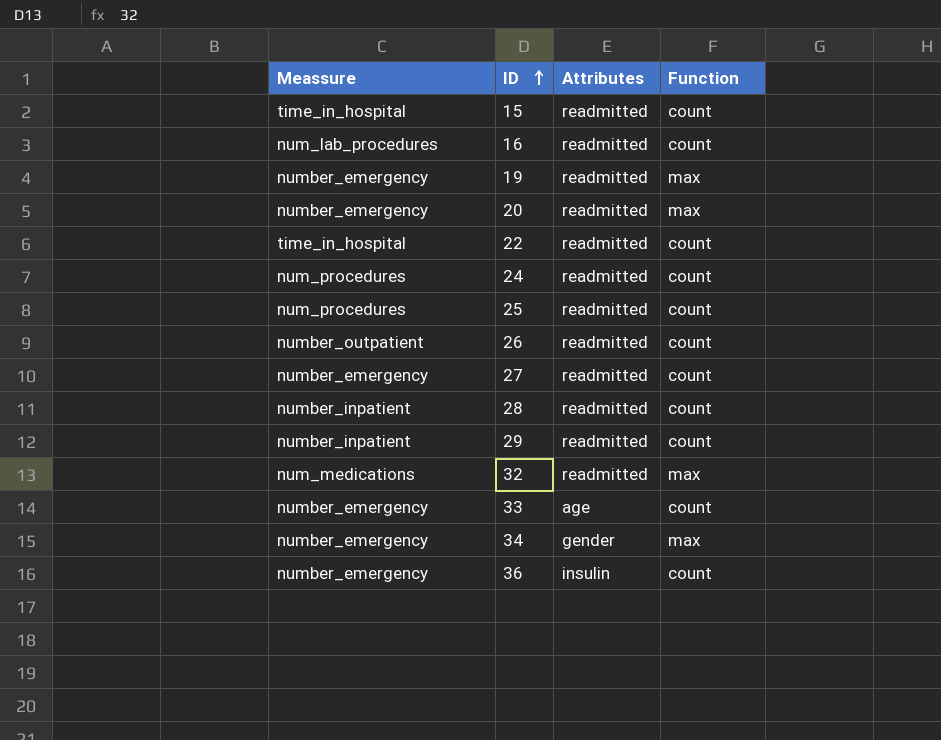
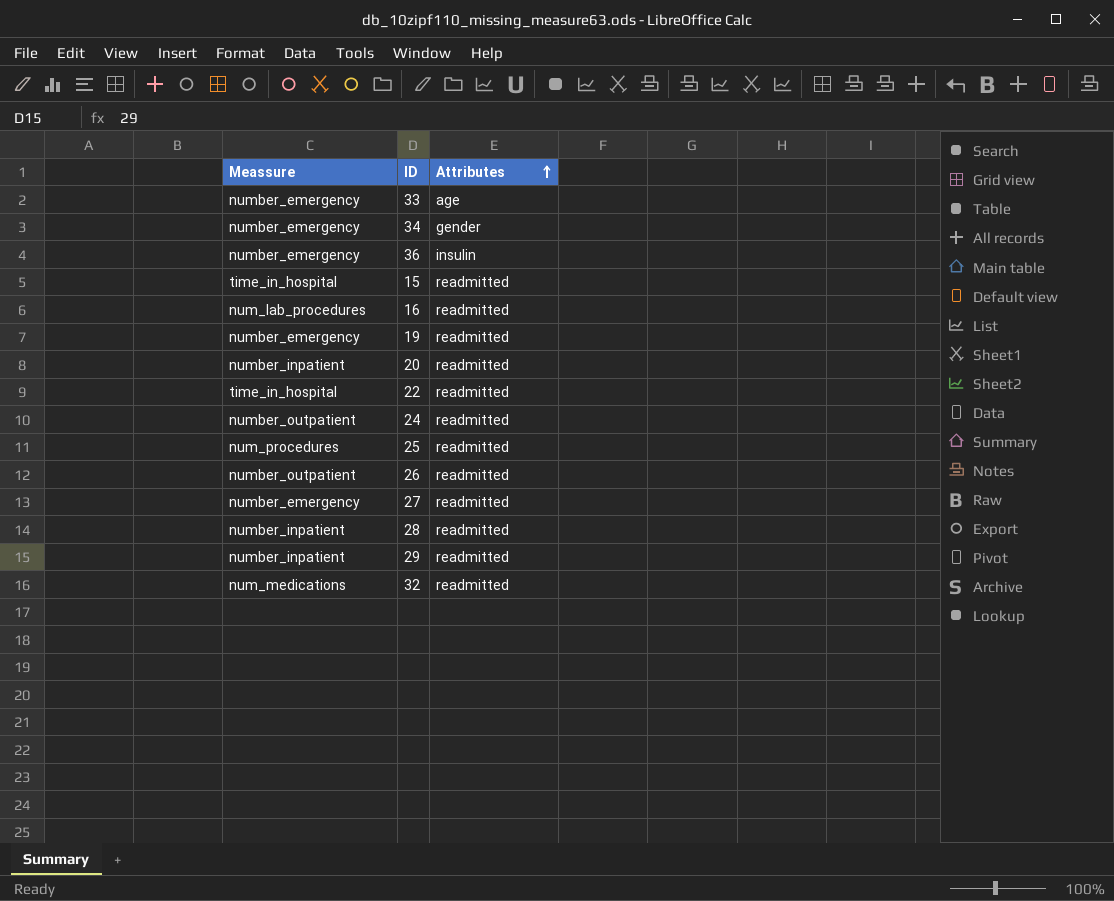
row order: ID ascending -> Attributes ascending
column Function | position: 4 -> none
20 | Meassure: number_emergency -> number_inpatient
24 | Meassure: num_procedures -> number_outpatient

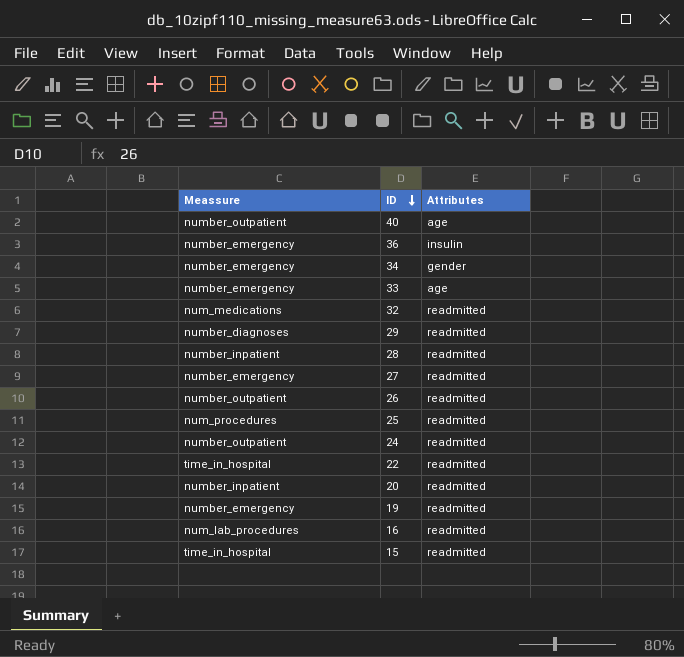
row order: Attributes ascending -> ID descending
row 40: none -> number_outpatient | age
29 | Meassure: number_inpatient -> number_diagnoses

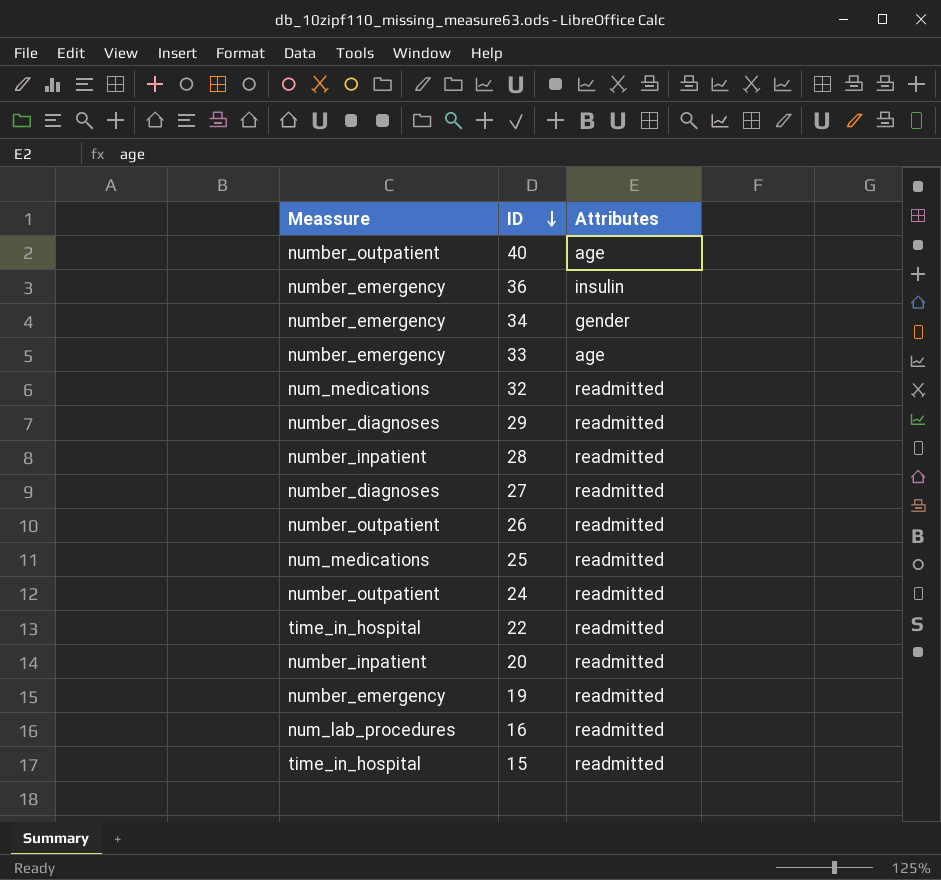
27 | Meassure: number_emergency -> number_diagnoses
25 | Meassure: num_procedures -> num_medications

